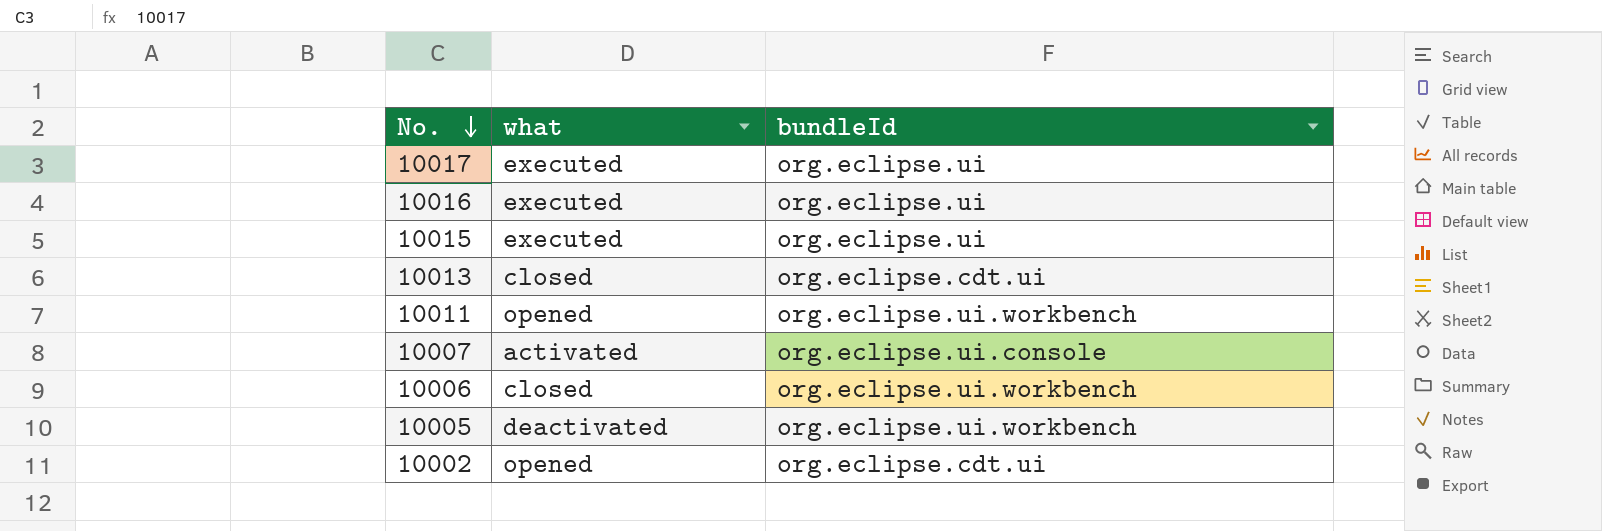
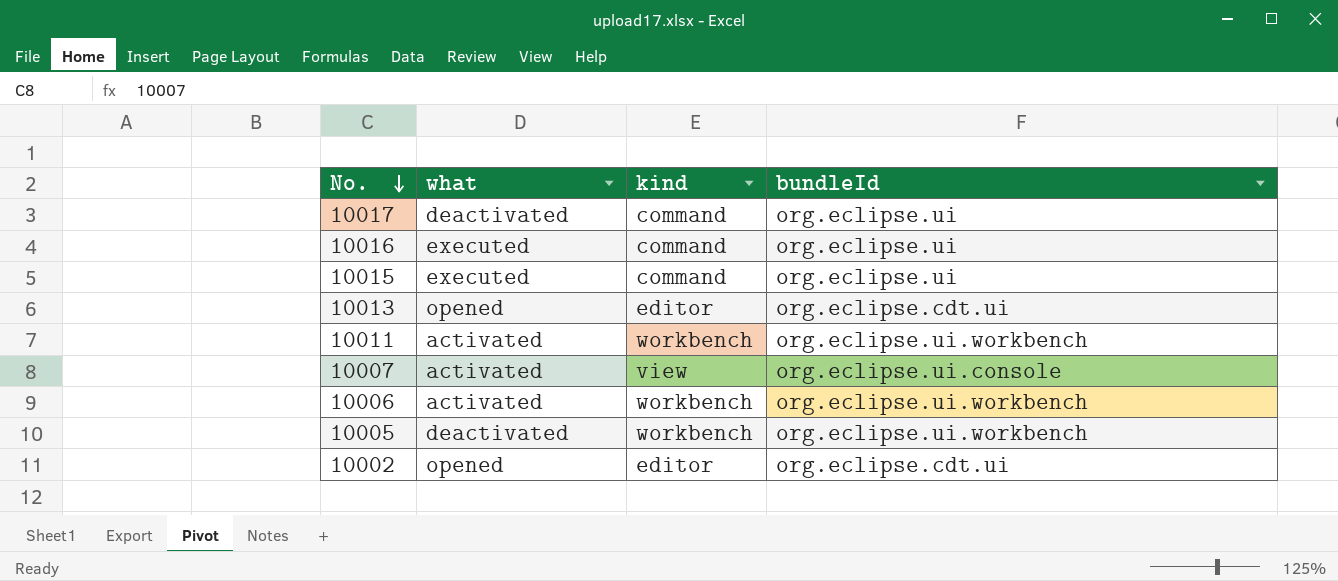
column kind | position: none -> 3
10017 | what: executed -> deactivated
10013 | what: closed -> opened
10011 | what: opened -> activated
10006 | what: closed -> activated

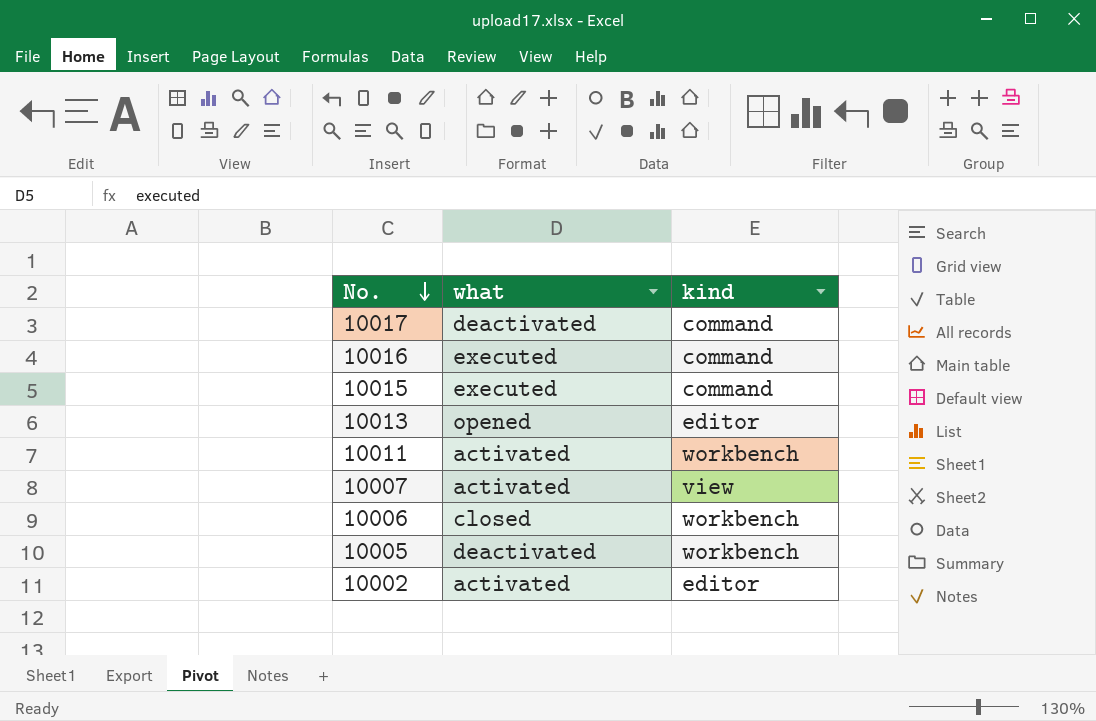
column bundleId | position: 4 -> none
10006 | what: activated -> closed
10002 | what: opened -> activated

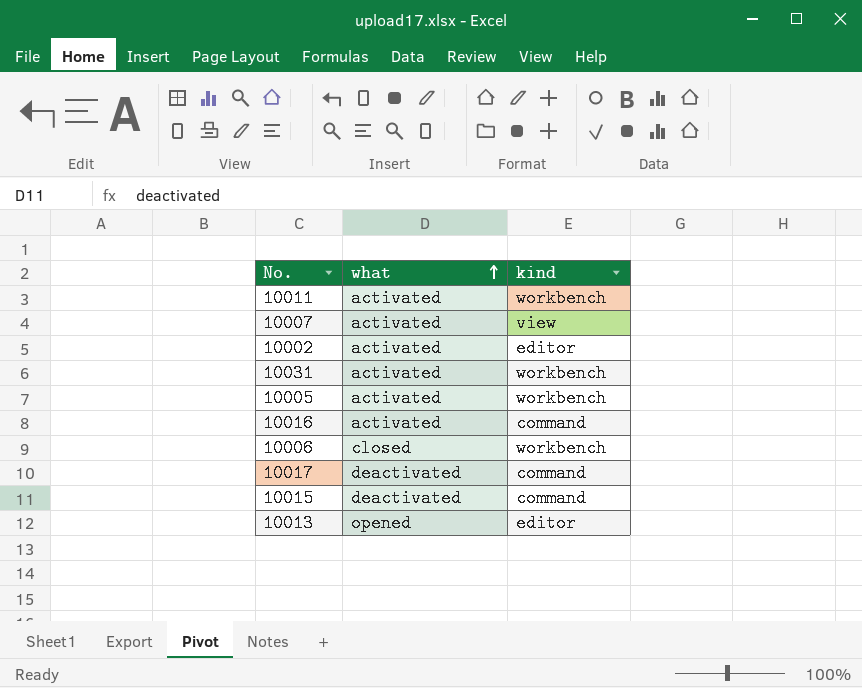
row order: No. descending -> what ascending
row 10031: none -> activated | workbench
10005 | what: deactivated -> activated
10016 | what: executed -> activated
10015 | what: executed -> deactivated

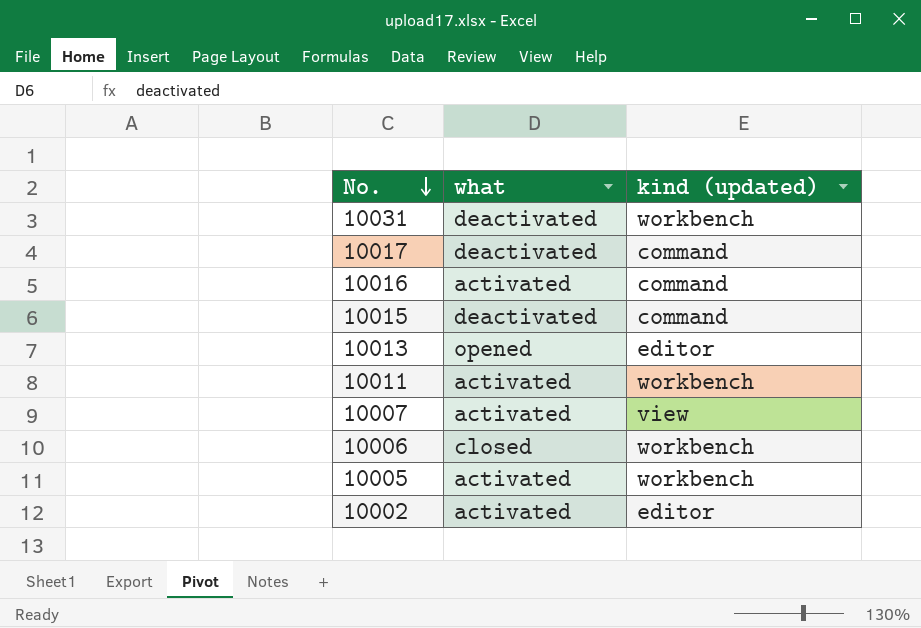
row order: what ascending -> No. descending
column name: kind -> kind (updated)
10031 | what: activated -> deactivated

